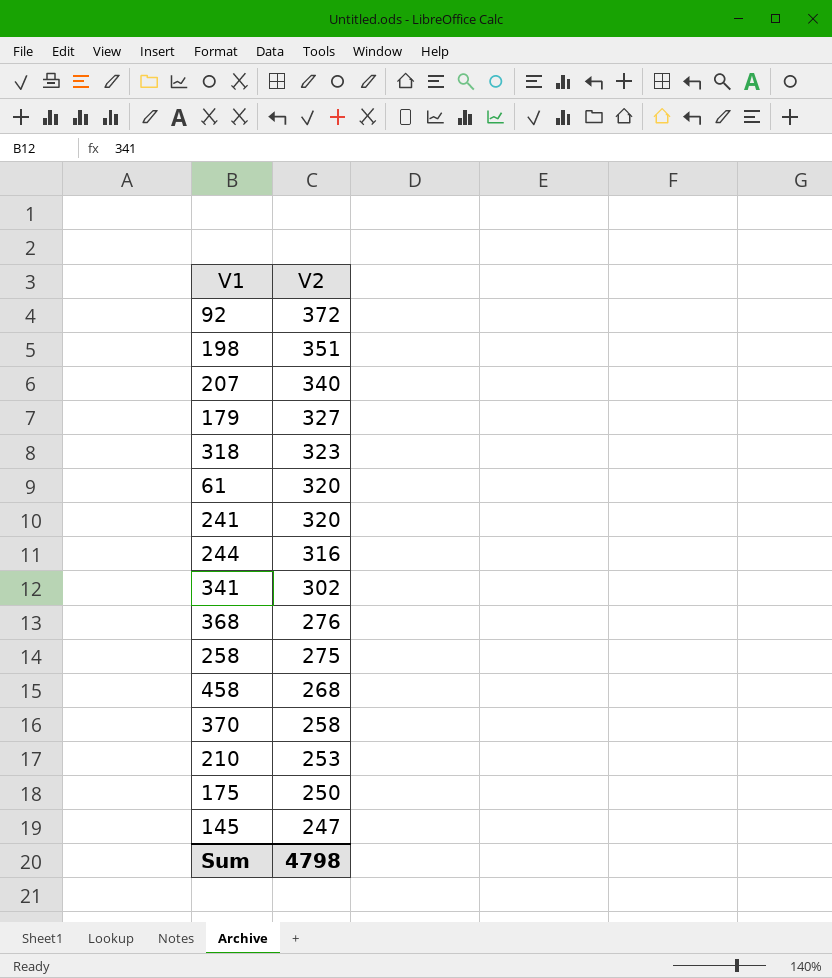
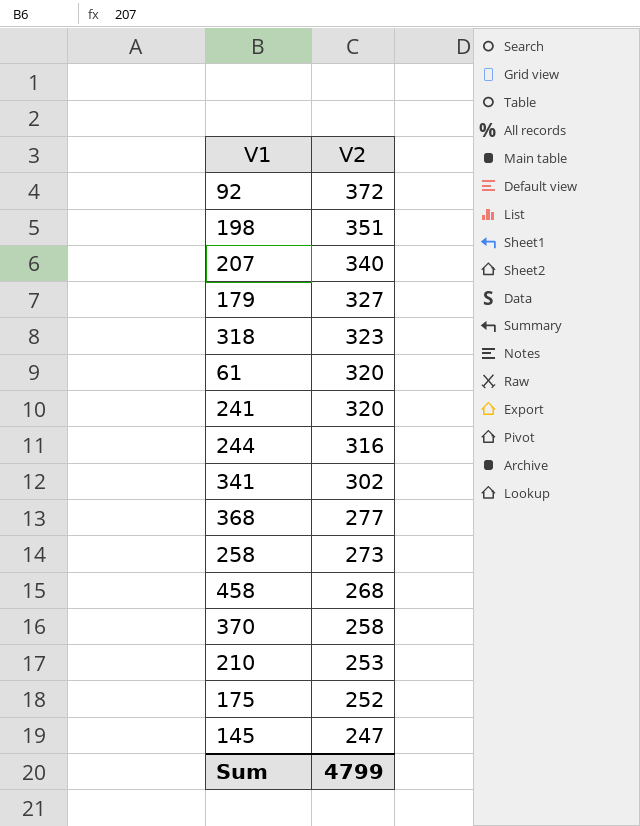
368 | V2: 276 -> 277
258 | V2: 275 -> 273
175 | V2: 250 -> 252
Sum | V2: 4798 -> 4799

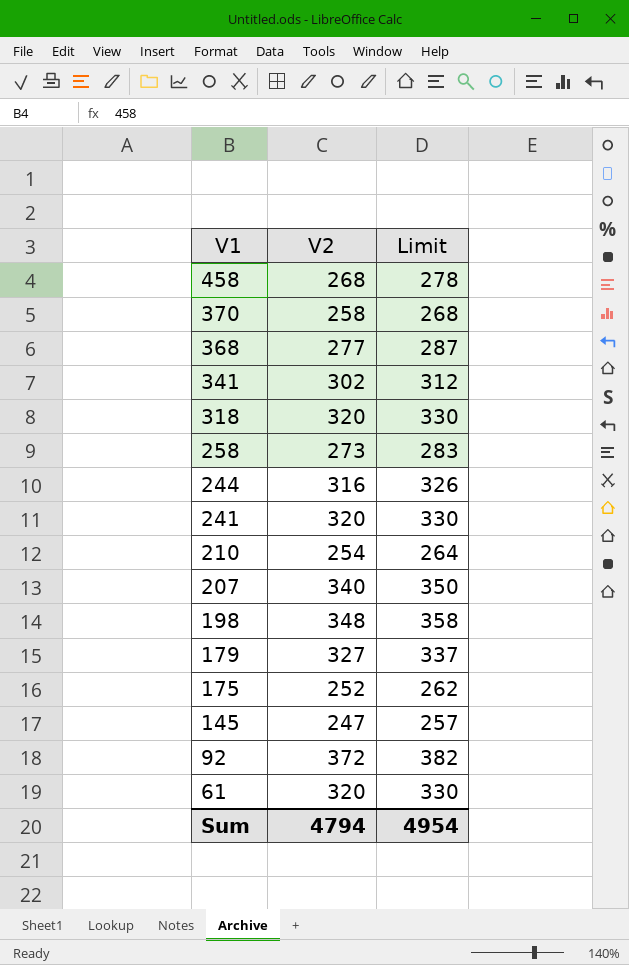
row order: V2 descending -> V1 descending
column Limit | formula: none -> [V2] + 10
318 | V2: 323 -> 320
210 | V2: 253 -> 254
198 | V2: 351 -> 348
Sum | V2: 4799 -> 4794

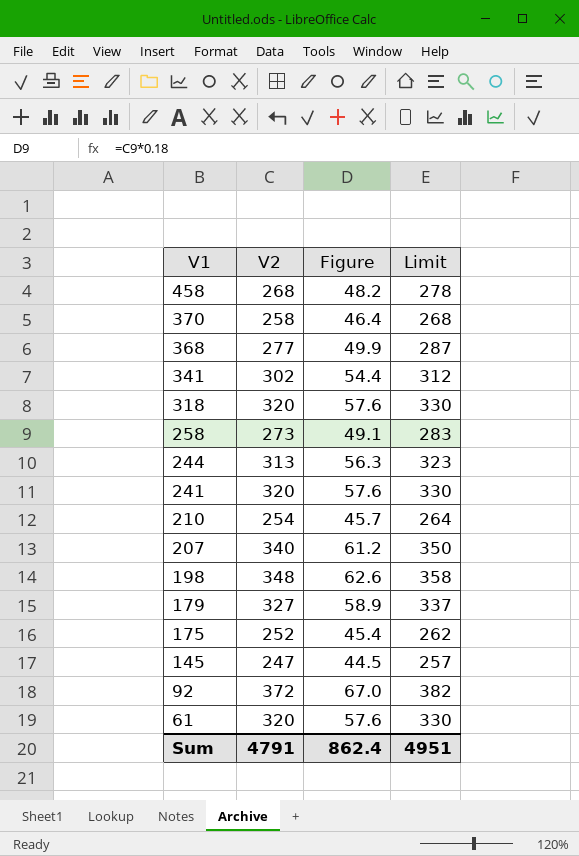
column Figure | formula: none -> [V2] * 0.18
244 | V2: 316 -> 313
244 | Limit: 326 -> 323
Sum | V2: 4794 -> 4791
Sum | Limit: 4954 -> 4951

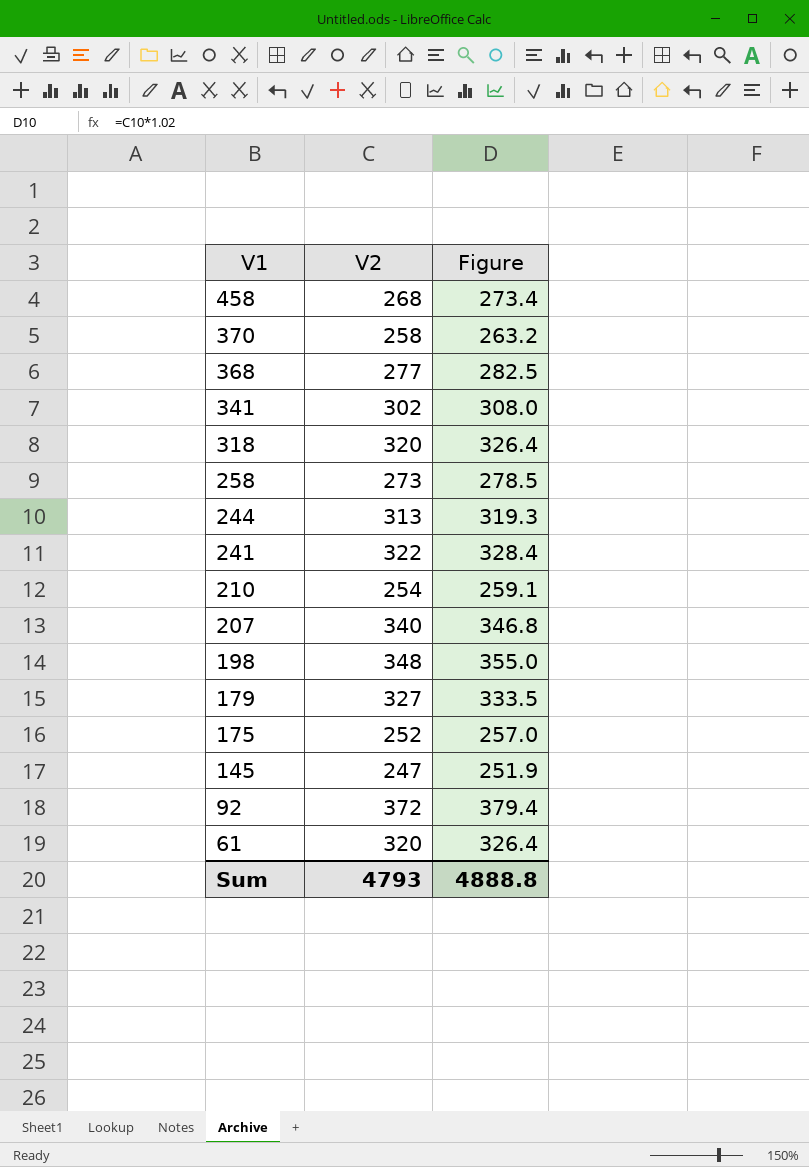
column Limit | formula: [V2] + 10 -> none
column Figure | formula: [V2] * 0.18 -> [V2] * 1.02
241 | V2: 320 -> 322
Sum | V2: 4791 -> 4793
Sum | Figure: 862.4 -> 4888.8

